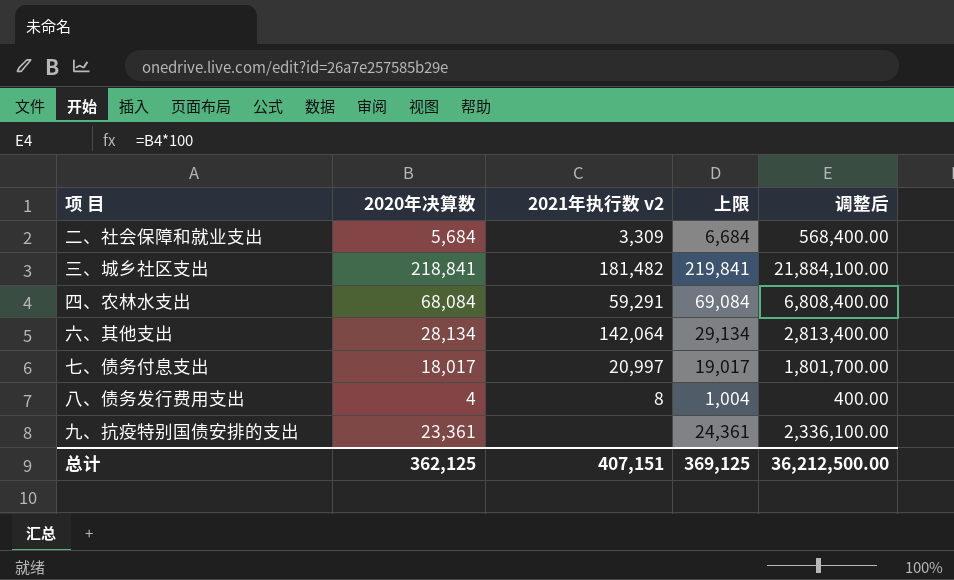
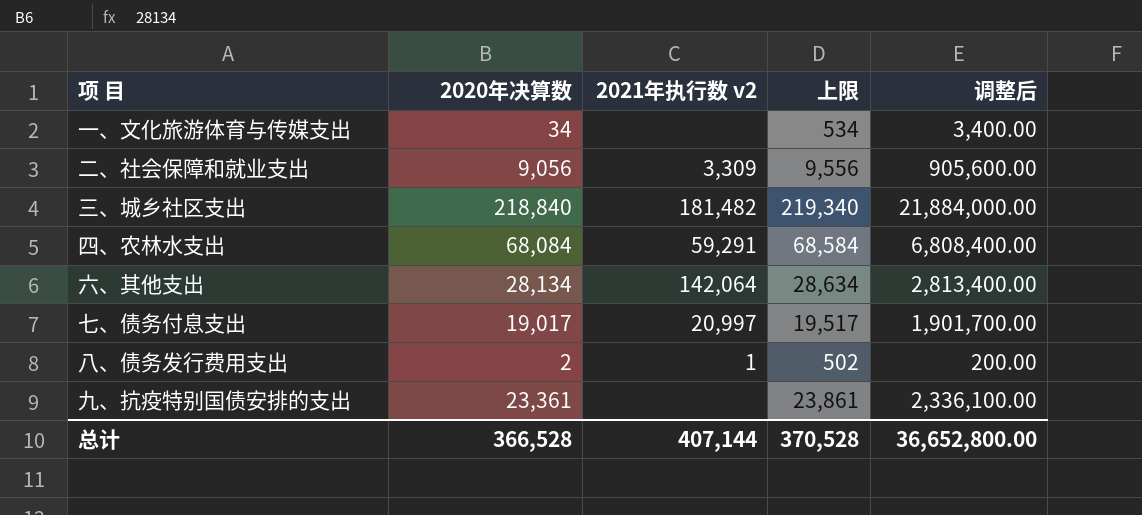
column 上限 | formula: [2020年决算数] + 1000 -> [2020年决算数] + 500
row 一、文化旅游体育与传媒支出: none -> 34 | none | 534 | 3,400.00
二、社会保障和就业支出 | 2020年决算数: 5,684 -> 9,056
二、社会保障和就业支出 | 调整后: 568,400.00 -> 905,600.00
三、城乡社区支出 | 2020年决算数: 218,841 -> 218,840
三、城乡社区支出 | 调整后: 21,884,100.00 -> 21,884,000.00
七、债务付息支出 | 2020年决算数: 18,017 -> 19,017
七、债务付息支出 | 调整后: 1,801,700.00 -> 1,901,700.00
八、债务发行费用支出 | 2020年决算数: 4 -> 2
八、债务发行费用支出 | 2021年执行数 v2: 8 -> 1
八、债务发行费用支出 | 调整后: 400.00 -> 200.00
总计 | 2020年决算数: 362,125 -> 366,528
总计 | 2021年执行数 v2: 407,151 -> 407,144
总计 | 上限: 369,125 -> 370,528
总计 | 调整后: 36,212,500.00 -> 36,652,800.00

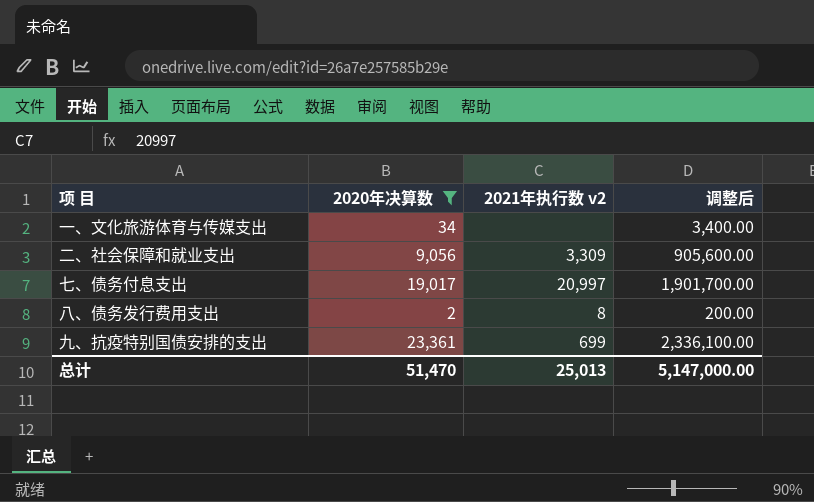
filter: none -> 2020年决算数 <= 23,361
column 上限 | formula: [2020年决算数] + 500 -> none
八、债务发行费用支出 | 2021年执行数 v2: 1 -> 8
九、抗疫特别国债安排的支出 | 2021年执行数 v2: none -> 699
总计 | 2020年决算数: 366,528 -> 51,470
总计 | 2021年执行数 v2: 407,144 -> 25,013
总计 | 调整后: 36,652,800.00 -> 5,147,000.00

